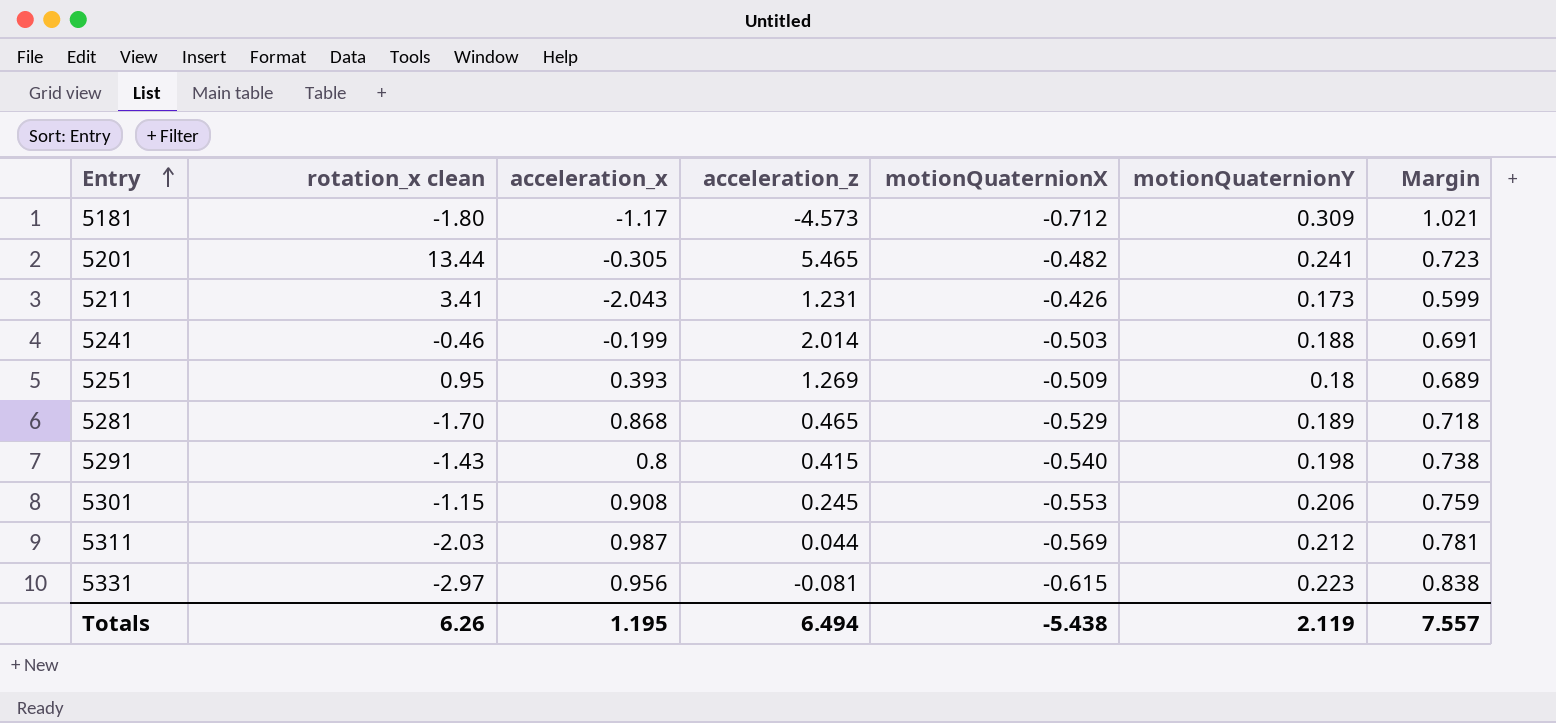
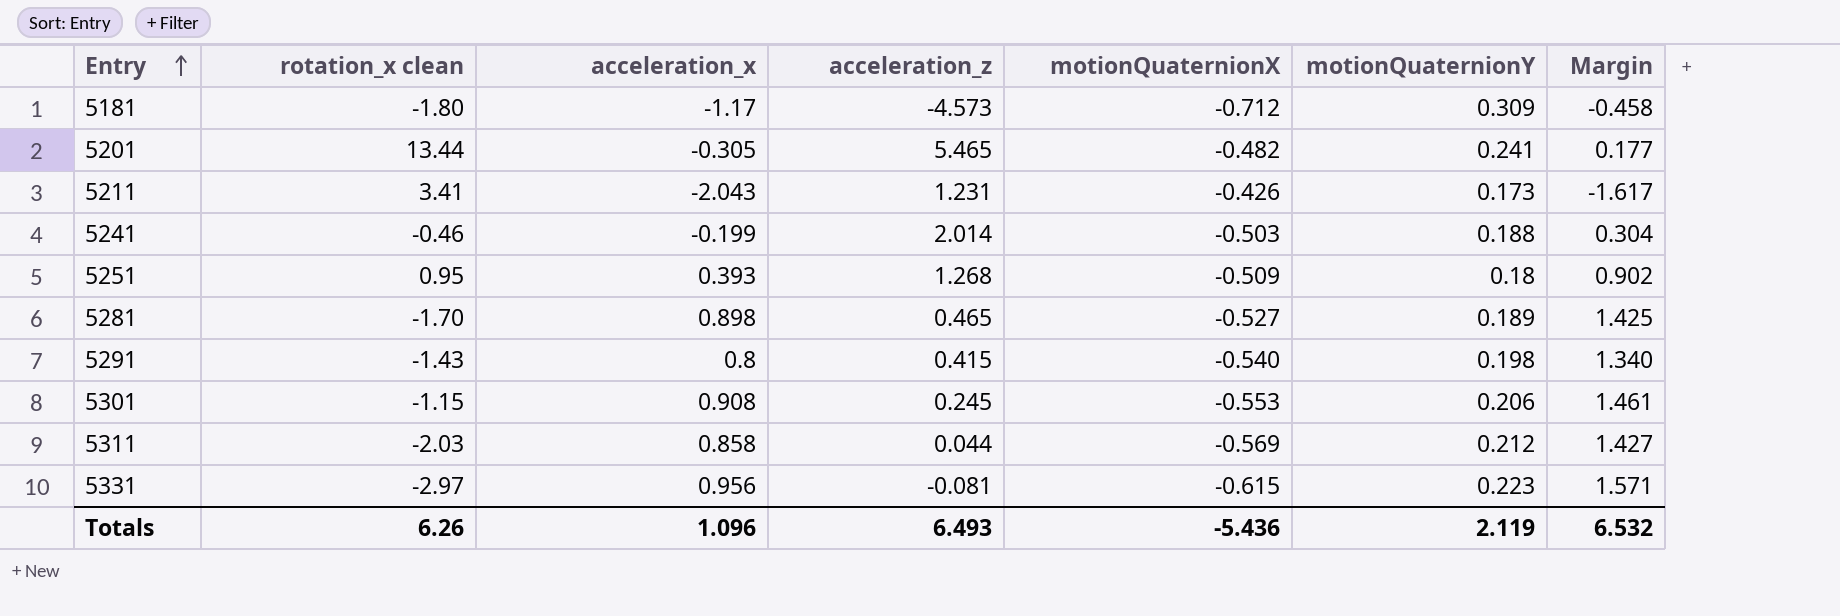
column Margin | formula: [motionQuaternionY] - [motionQuaternionX] -> [acceleration_x] - [motionQuaternionX]
5251 | acceleration_z: 1.269 -> 1.268
5281 | acceleration_x: 0.868 -> 0.898
5281 | motionQuaternionX: -0.529 -> -0.527
5311 | acceleration_x: 0.987 -> 0.858
Totals | acceleration_x: 1.195 -> 1.096
Totals | acceleration_z: 6.494 -> 6.493
Totals | motionQuaternionX: -5.438 -> -5.436
Totals | Margin: 7.557 -> 6.532

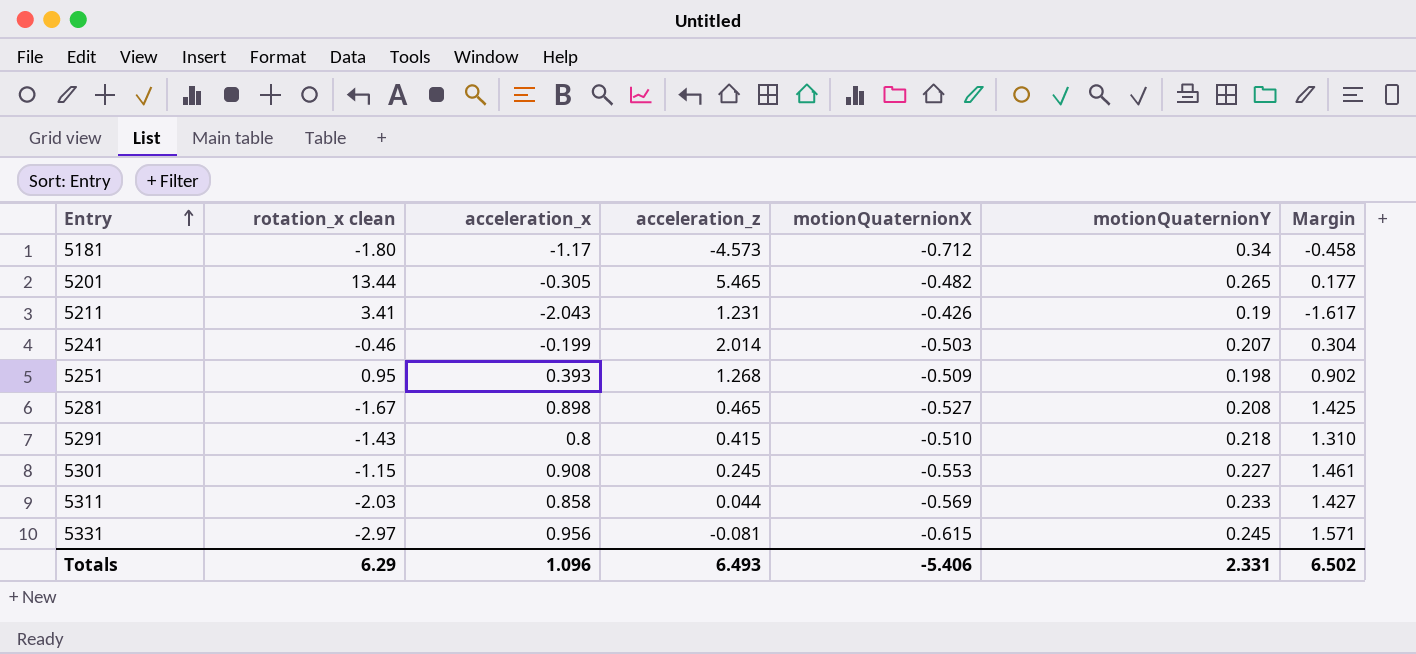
5181 | motionQuaternionY: 0.309 -> 0.34
5201 | motionQuaternionY: 0.241 -> 0.265
5211 | motionQuaternionY: 0.173 -> 0.19
5241 | motionQuaternionY: 0.188 -> 0.207
5251 | motionQuaternionY: 0.18 -> 0.198
5281 | rotation_x clean: -1.70 -> -1.67
5281 | motionQuaternionY: 0.189 -> 0.208
5291 | motionQuaternionX: -0.540 -> -0.510
5291 | motionQuaternionY: 0.198 -> 0.218
5291 | Margin: 1.340 -> 1.310
5301 | motionQuaternionY: 0.206 -> 0.227
5311 | motionQuaternionY: 0.212 -> 0.233
5331 | motionQuaternionY: 0.223 -> 0.245
Totals | rotation_x clean: 6.26 -> 6.29
Totals | motionQuaternionX: -5.436 -> -5.406
Totals | motionQuaternionY: 2.119 -> 2.331
Totals | Margin: 6.532 -> 6.502

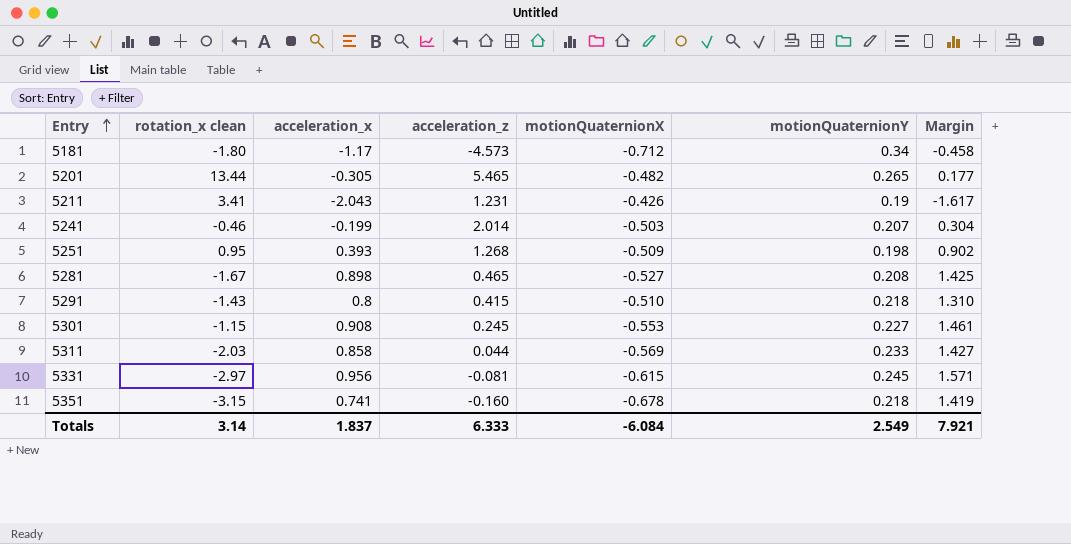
row 5351: none -> -3.15 | 0.741 | -0.160 | -0.678 | 0.218 | 1.419
Totals | rotation_x clean: 6.29 -> 3.14
Totals | acceleration_x: 1.096 -> 1.837
Totals | acceleration_z: 6.493 -> 6.333
Totals | motionQuaternionX: -5.406 -> -6.084
Totals | motionQuaternionY: 2.331 -> 2.549
Totals | Margin: 6.502 -> 7.921

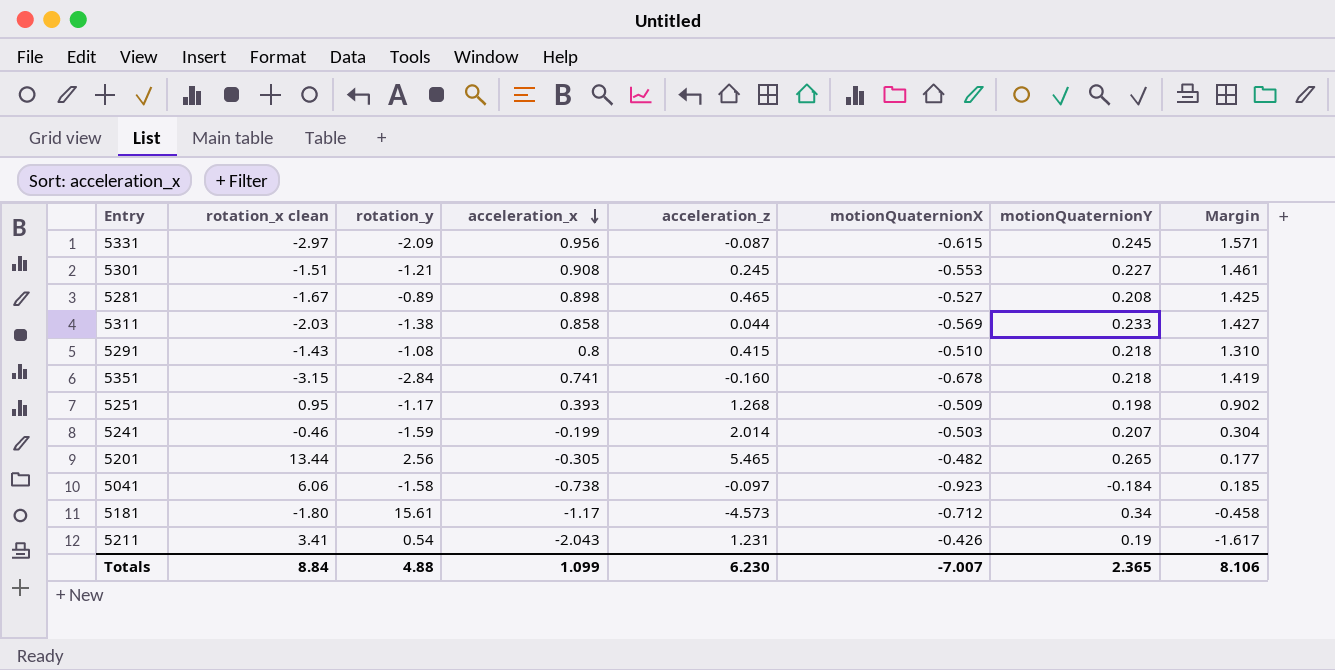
row order: Entry ascending -> acceleration_x descending
column rotation_y | position: none -> 3
5331 | acceleration_z: -0.081 -> -0.087
5301 | rotation_x clean: -1.15 -> -1.51
row 5041: none -> 6.06 | -1.58 | -0.738 | -0.097 | -0.923 | -0.184 | 0.185
Totals | rotation_x clean: 3.14 -> 8.84
Totals | acceleration_x: 1.837 -> 1.099
Totals | acceleration_z: 6.333 -> 6.230
Totals | motionQuaternionX: -6.084 -> -7.007
Totals | motionQuaternionY: 2.549 -> 2.365
Totals | Margin: 7.921 -> 8.106

